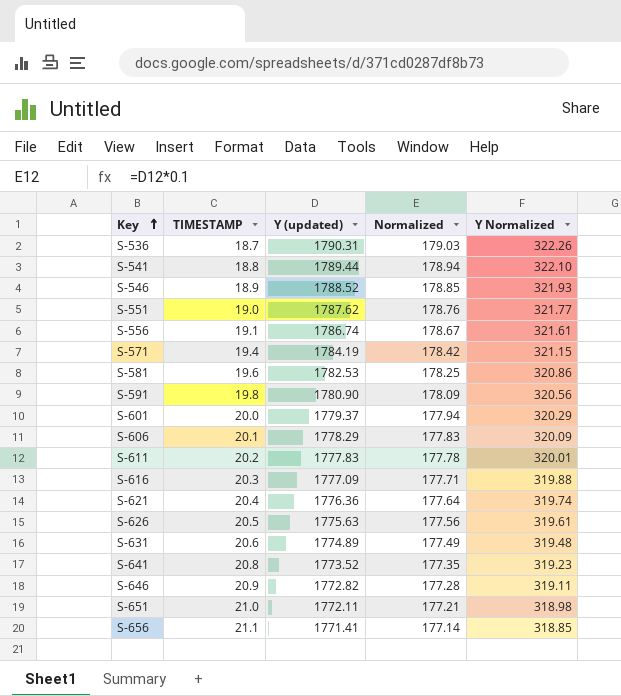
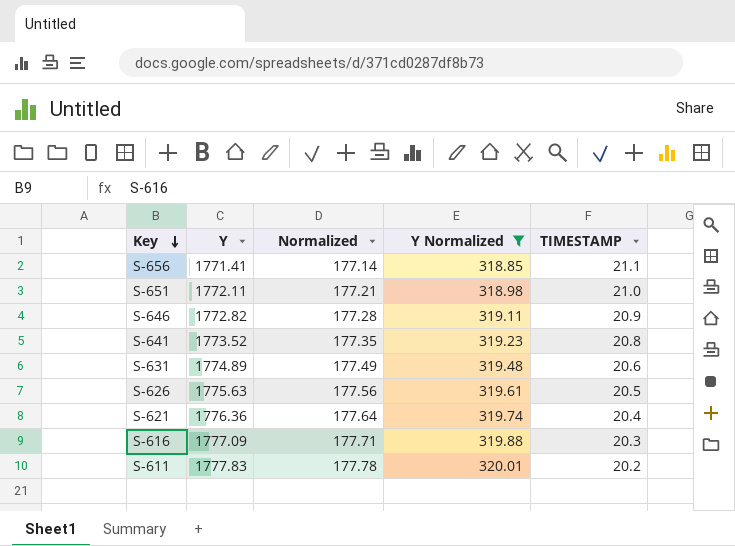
filter: none -> Y Normalized <= 320.01
row order: Key ascending -> Key descending
column name: Y (updated) -> Y
column TIMESTAMP | position: 2 -> 5

